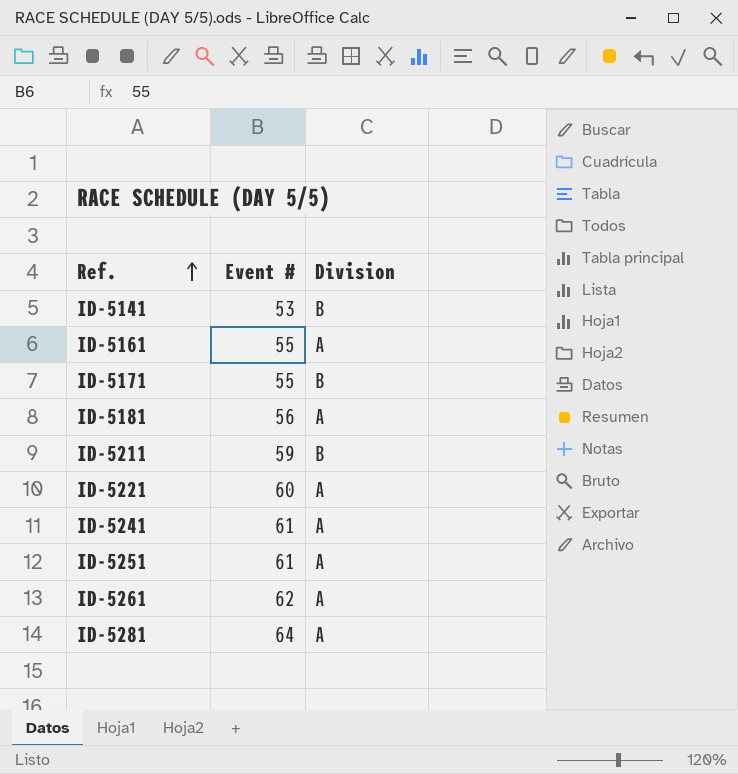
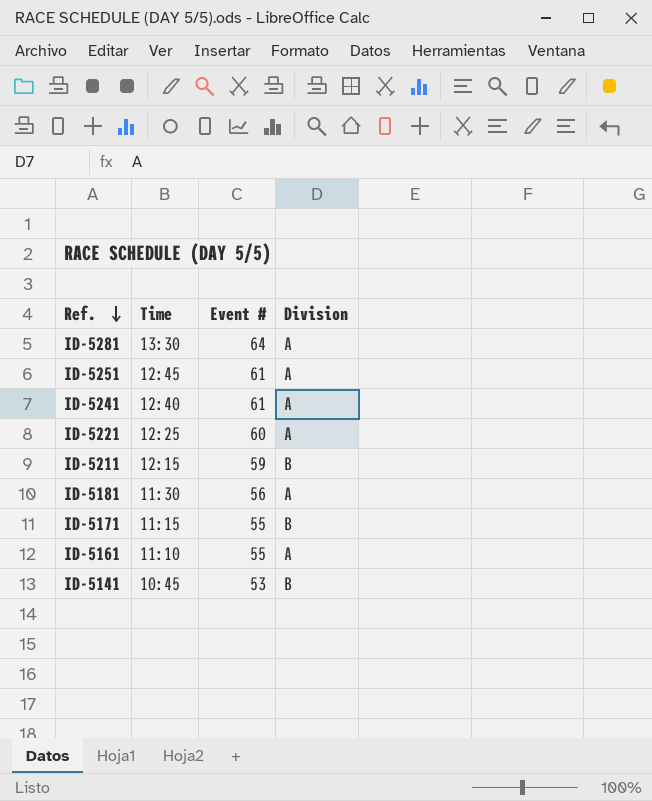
row order: Ref. ascending -> Ref. descending
column Time | position: none -> 2
row ID-5261: 62 | A -> none

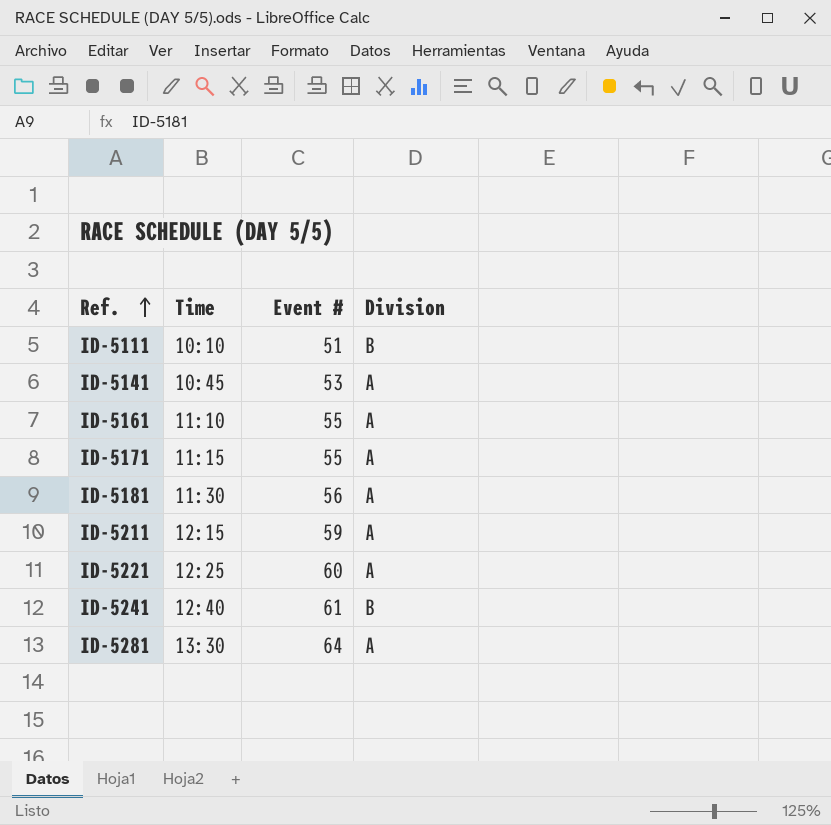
row order: Ref. descending -> Ref. ascending
row ID-5251: 12:45 | 61 | A -> none
row ID-5111: none -> 10:10 | 51 | B
ID-5141 | Division: B -> A
ID-5171 | Division: B -> A
ID-5211 | Division: B -> A
ID-5241 | Division: A -> B

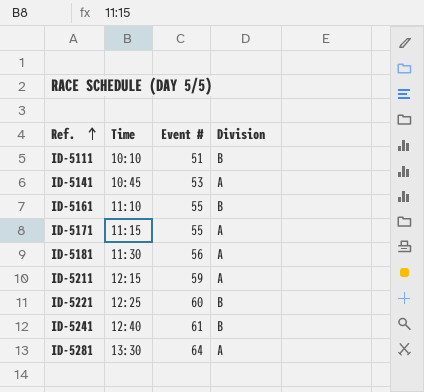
ID-5161 | Division: A -> B
ID-5221 | Division: A -> B

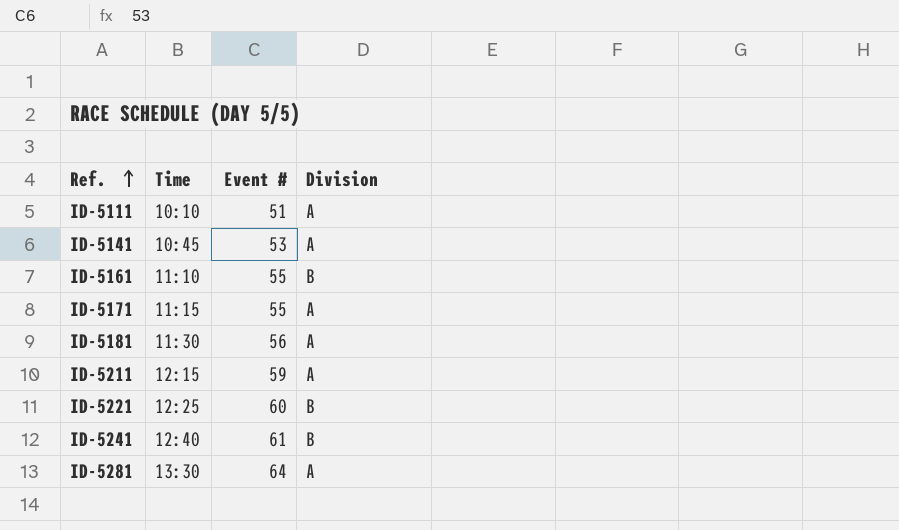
ID-5111 | Division: B -> A

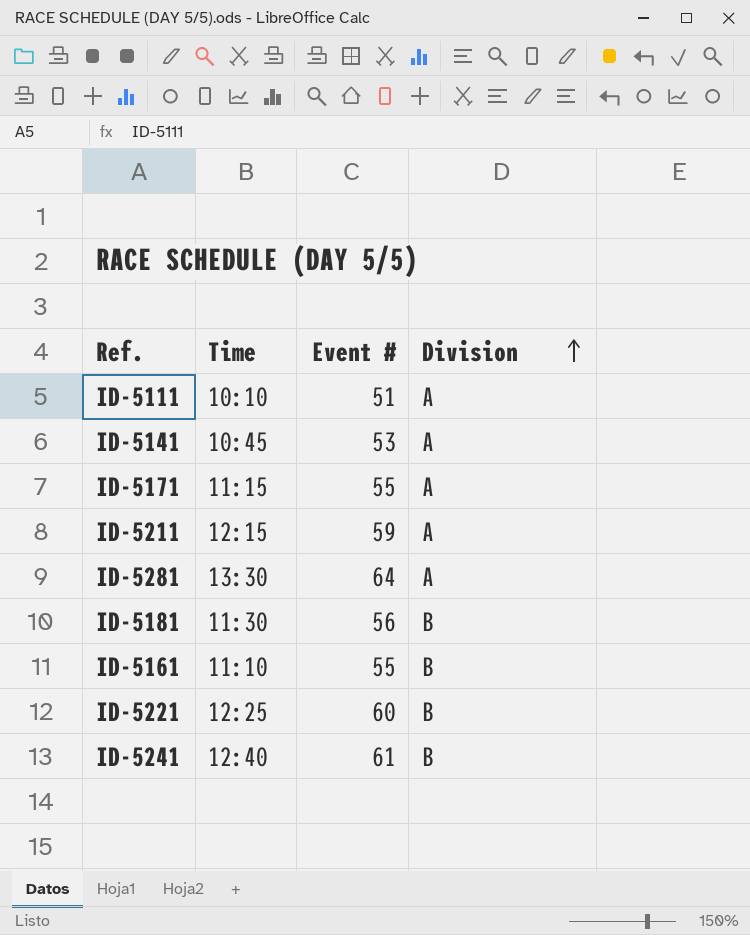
row order: Ref. ascending -> Division ascending
ID-5181 | Division: A -> B

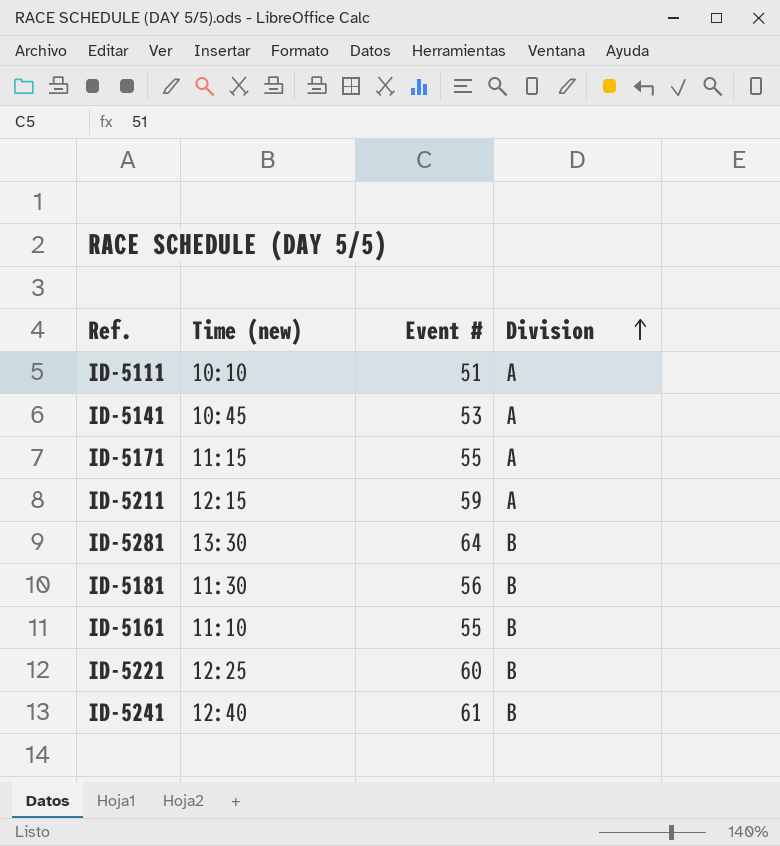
column name: Time -> Time (new)
ID-5281 | Division: A -> B

